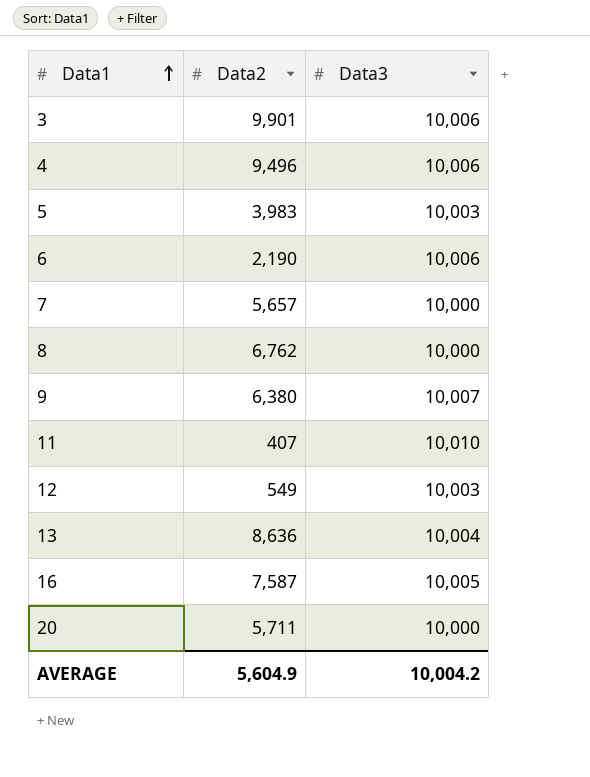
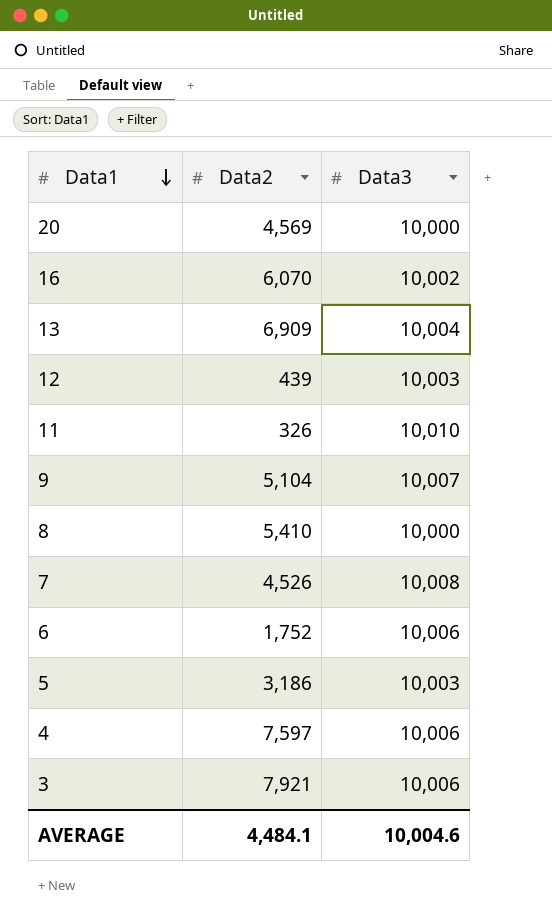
row order: Data1 ascending -> Data1 descending
20 | Data2: 5,711 -> 4,569
16 | Data2: 7,587 -> 6,070
16 | Data3: 10,005 -> 10,002
13 | Data2: 8,636 -> 6,909
12 | Data2: 549 -> 439
11 | Data2: 407 -> 326
9 | Data2: 6,380 -> 5,104
8 | Data2: 6,762 -> 5,410
7 | Data2: 5,657 -> 4,526
7 | Data3: 10,000 -> 10,008
6 | Data2: 2,190 -> 1,752
5 | Data2: 3,983 -> 3,186
4 | Data2: 9,496 -> 7,597
3 | Data2: 9,901 -> 7,921
AVERAGE | Data2: 5,604.9 -> 4,484.1
AVERAGE | Data3: 10,004.2 -> 10,004.6

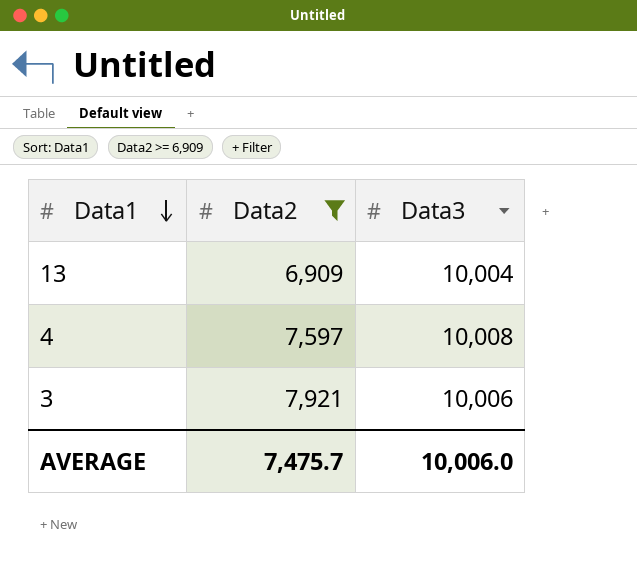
filter: none -> Data2 >= 6,909
4 | Data3: 10,006 -> 10,008
AVERAGE | Data2: 4,484.1 -> 7,475.7
AVERAGE | Data3: 10,004.6 -> 10,006.0

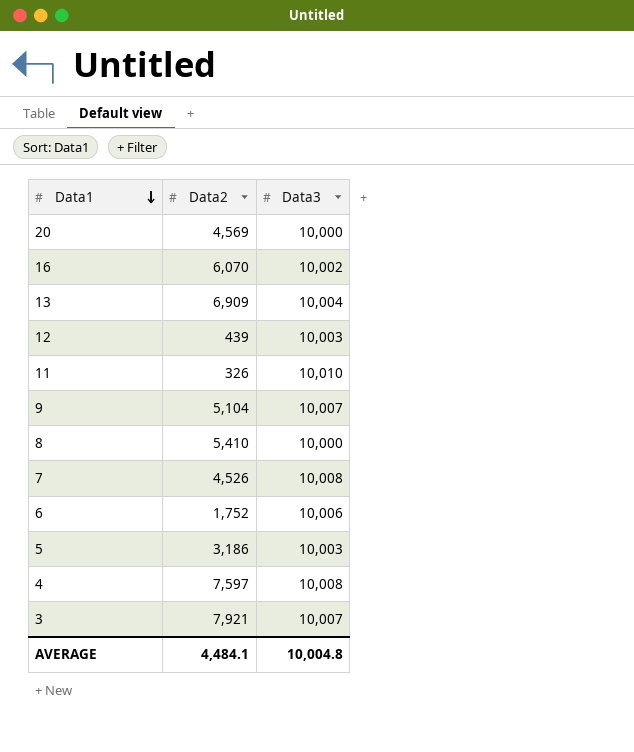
filter: Data2 >= 6,909 -> none
3 | Data3: 10,006 -> 10,007
AVERAGE | Data2: 7,475.7 -> 4,484.1
AVERAGE | Data3: 10,006.0 -> 10,004.8

